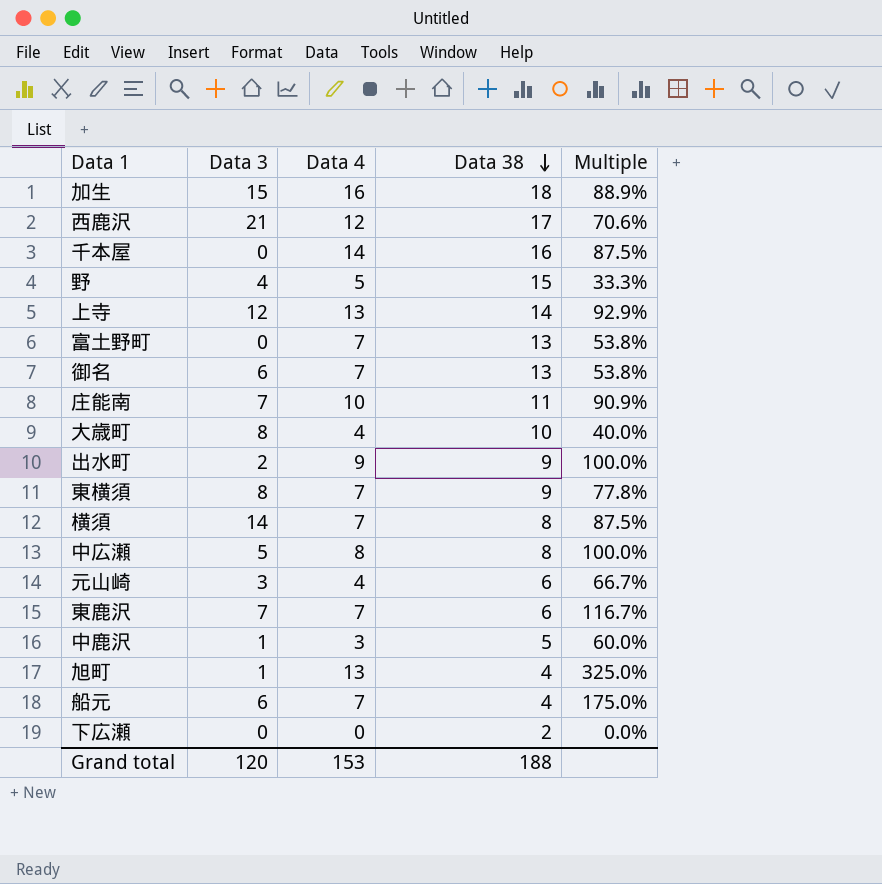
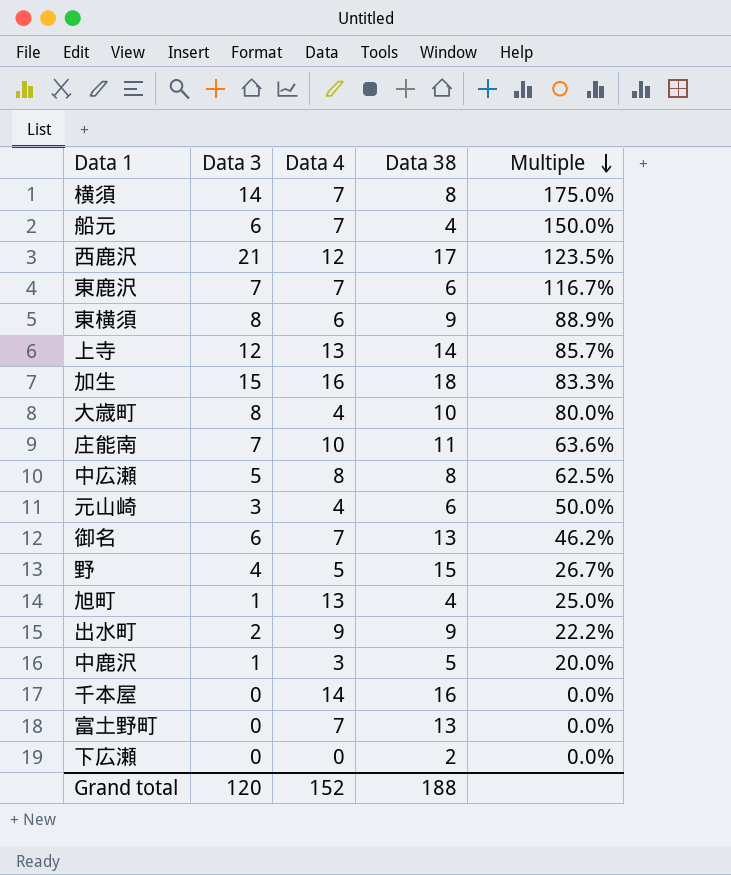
row order: Data 38 descending -> Multiple descending
column Multiple | formula: [Data 4] / [Data 38] -> [Data 3] / [Data 38]
東横須 | Data 4: 7 -> 6
Grand total | Data 4: 153 -> 152

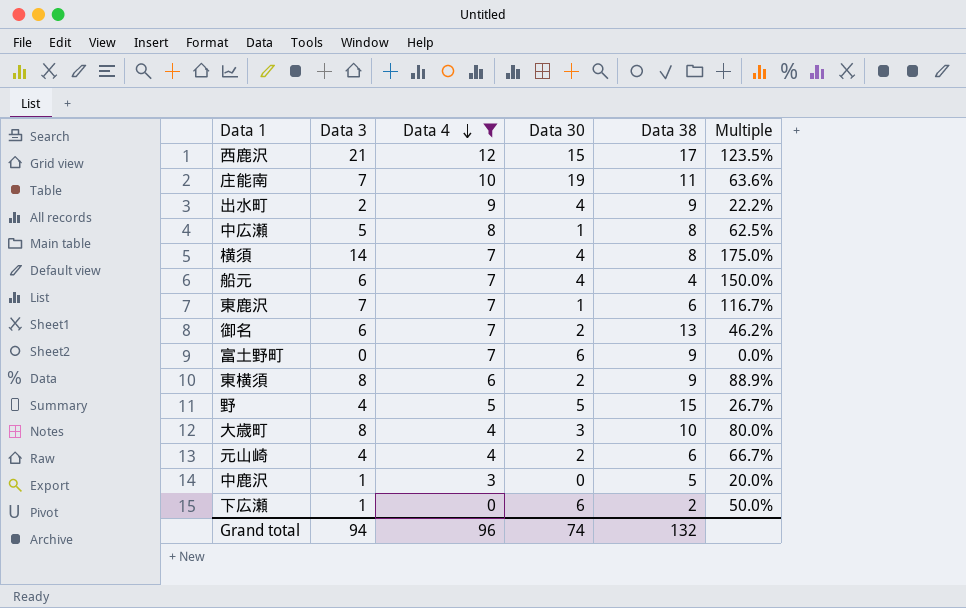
filter: none -> Data 4 <= 12
row order: Multiple descending -> Data 4 descending
column Data 30 | position: none -> 4
富土野町 | Data 38: 13 -> 9
元山崎 | Data 3: 3 -> 4
元山崎 | Multiple: 50.0% -> 66.7%
下広瀬 | Data 3: 0 -> 1
下広瀬 | Multiple: 0.0% -> 50.0%
Grand total | Data 3: 120 -> 94
Grand total | Data 4: 152 -> 96
Grand total | Data 38: 188 -> 132

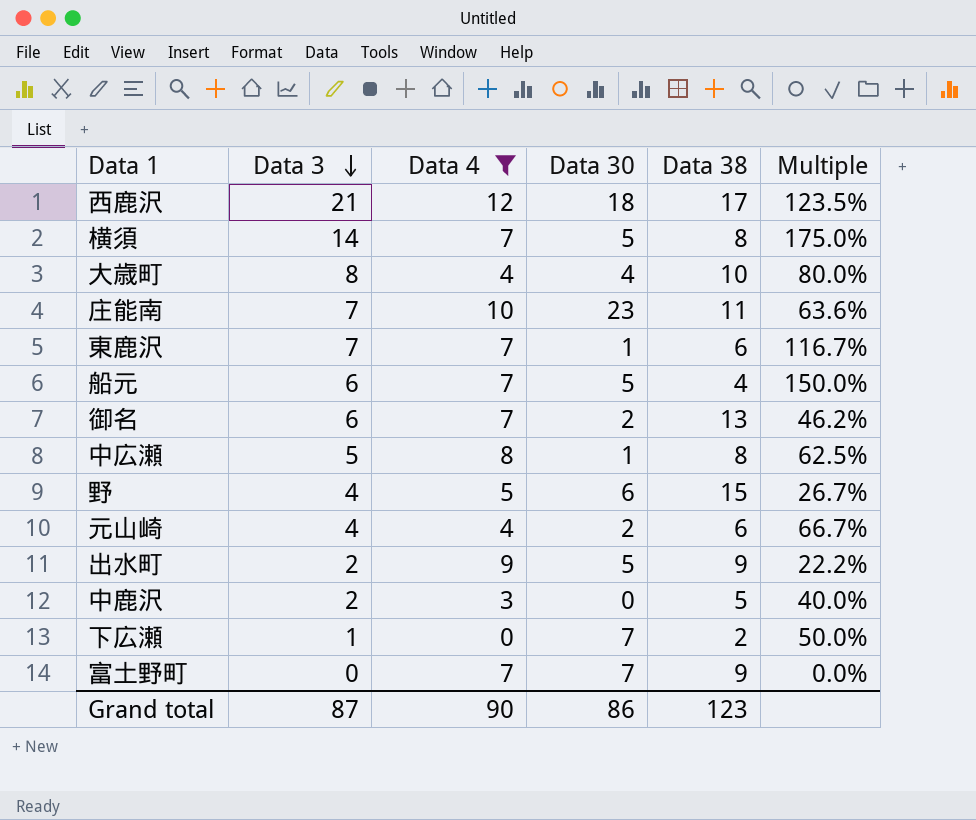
row order: Data 4 descending -> Data 3 descending
row 東横須: 8 | 6 | 2 | 9 | 88.9% -> none
西鹿沢 | Data 30: 15 -> 18
横須 | Data 30: 4 -> 5
大歳町 | Data 30: 3 -> 4
庄能南 | Data 30: 19 -> 23
船元 | Data 30: 4 -> 5
野 | Data 30: 5 -> 6
出水町 | Data 30: 4 -> 5
中鹿沢 | Data 3: 1 -> 2
中鹿沢 | Multiple: 20.0% -> 40.0%
下広瀬 | Data 30: 6 -> 7
富土野町 | Data 30: 6 -> 7
Grand total | Data 3: 94 -> 87
Grand total | Data 4: 96 -> 90
Grand total | Data 30: 74 -> 86
Grand total | Data 38: 132 -> 123

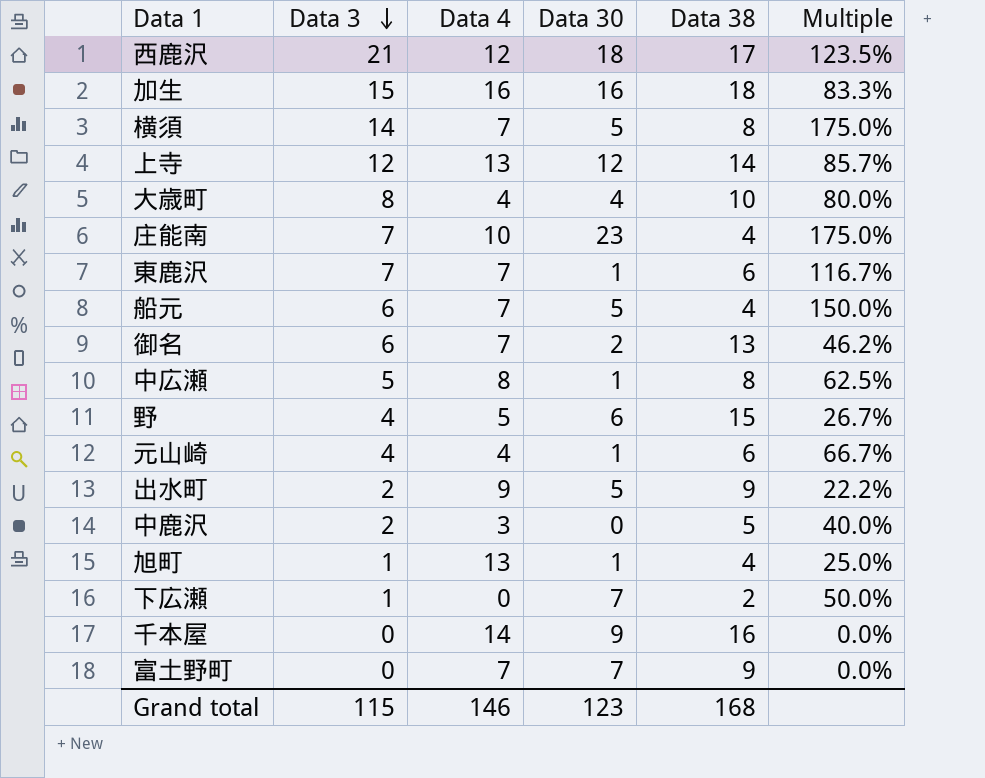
filter: Data 4 <= 12 -> none
庄能南 | Data 38: 11 -> 4
庄能南 | Multiple: 63.6% -> 175.0%
元山崎 | Data 30: 2 -> 1
Grand total | Data 3: 87 -> 115
Grand total | Data 4: 90 -> 146
Grand total | Data 30: 86 -> 123
Grand total | Data 38: 123 -> 168

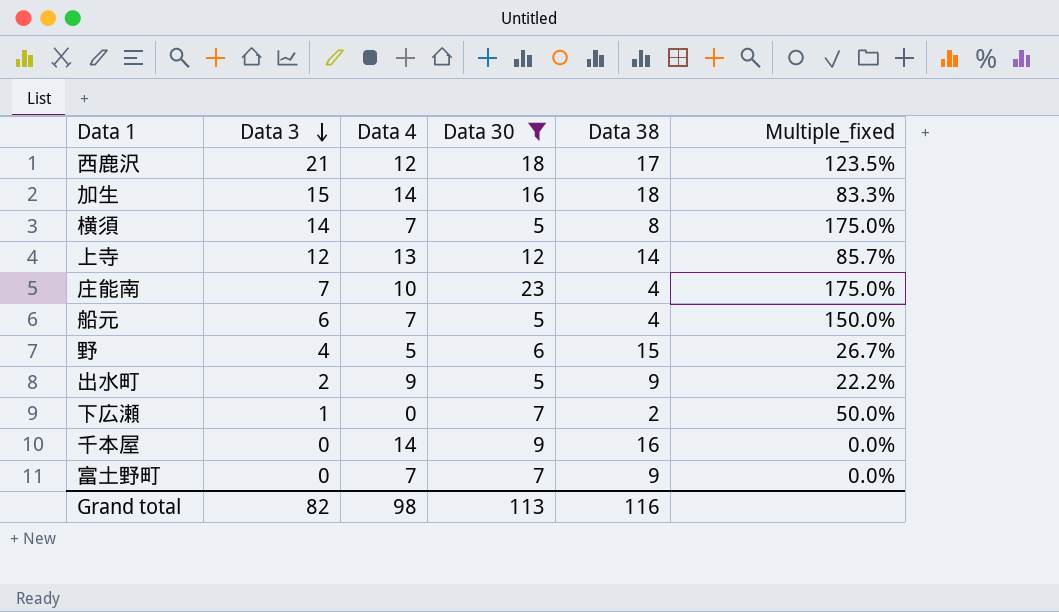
filter: none -> Data 30 >= 5
column name: Multiple -> Multiple_fixed
加生 | Data 4: 16 -> 14
Grand total | Data 3: 115 -> 82
Grand total | Data 4: 146 -> 98
Grand total | Data 30: 123 -> 113
Grand total | Data 38: 168 -> 116

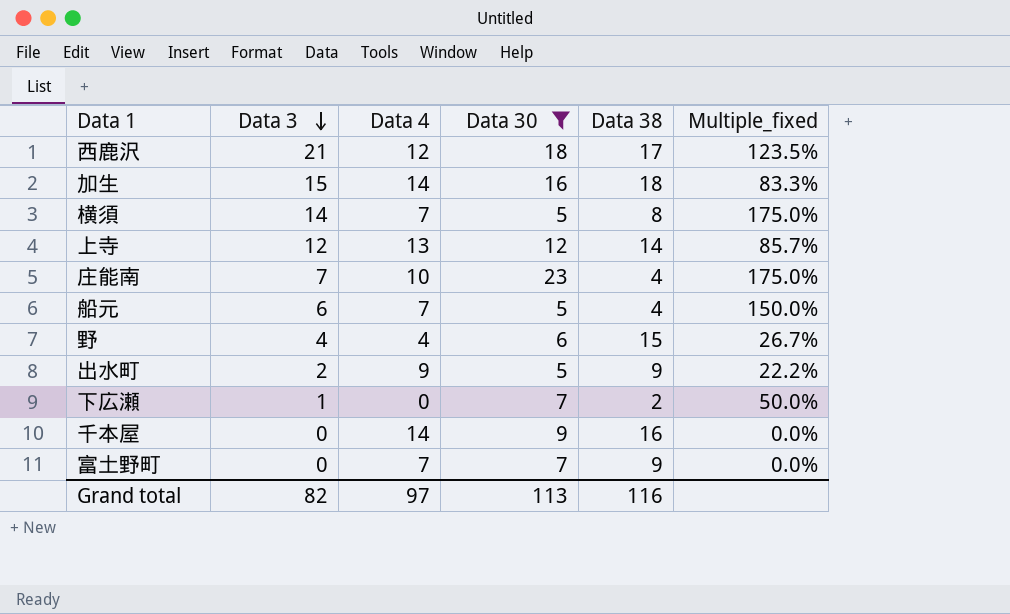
野 | Data 4: 5 -> 4
Grand total | Data 4: 98 -> 97

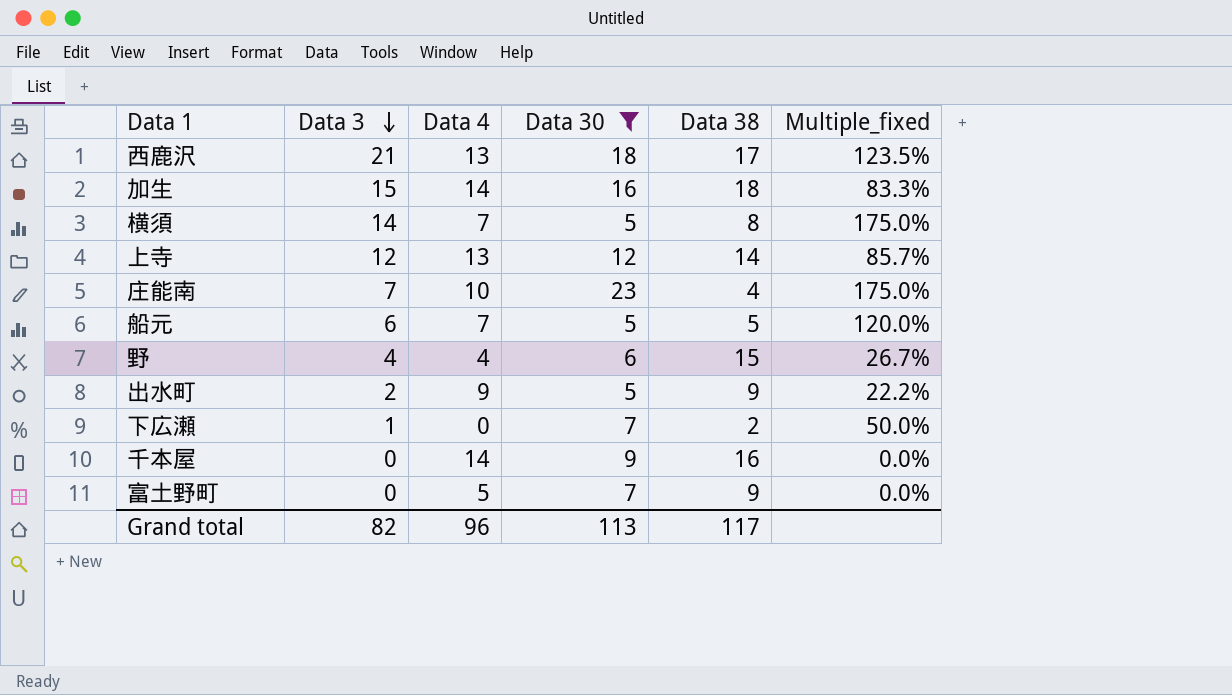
西鹿沢 | Data 4: 12 -> 13
船元 | Data 38: 4 -> 5
船元 | Multiple_fixed: 150.0% -> 120.0%
富土野町 | Data 4: 7 -> 5
Grand total | Data 4: 97 -> 96
Grand total | Data 38: 116 -> 117

